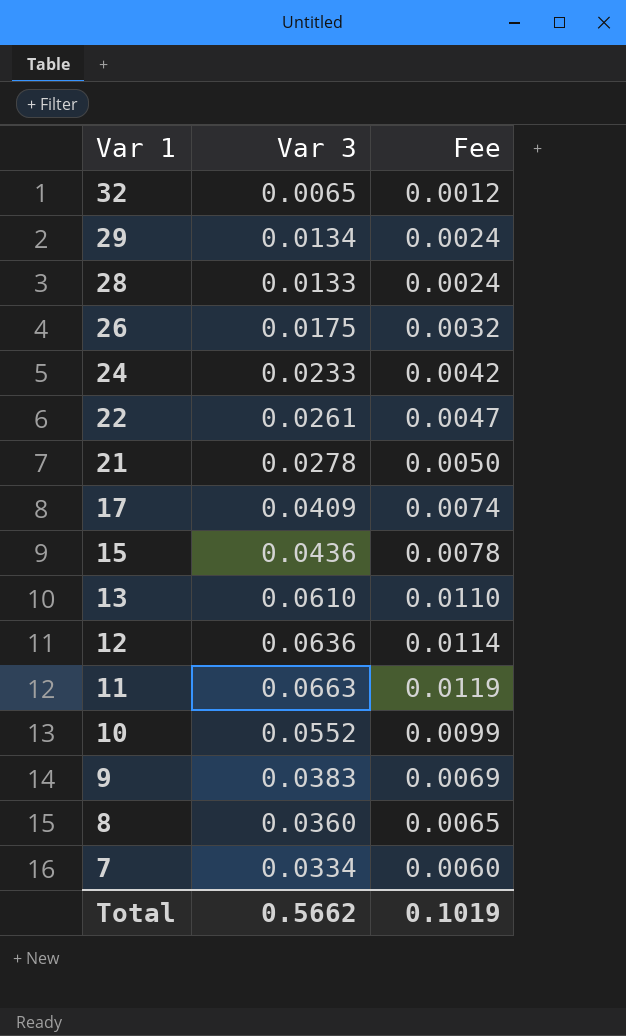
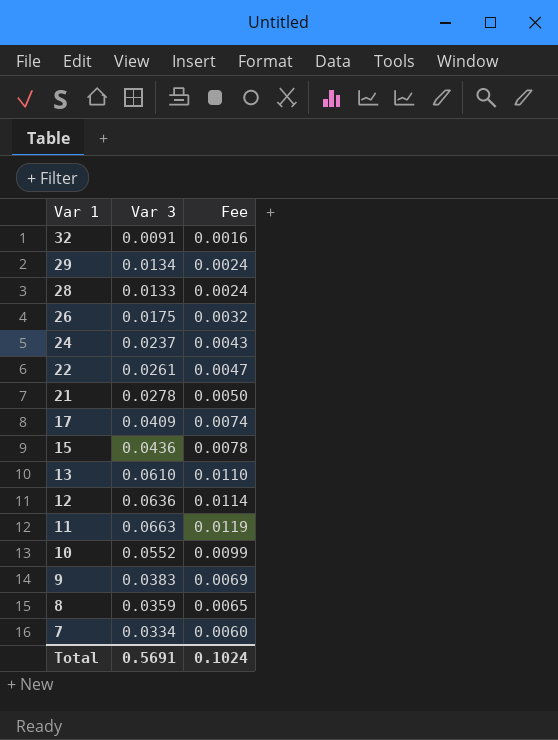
32 | Var 3: 0.0065 -> 0.0091
32 | Fee: 0.0012 -> 0.0016
24 | Var 3: 0.0233 -> 0.0237
24 | Fee: 0.0042 -> 0.0043
8 | Var 3: 0.0360 -> 0.0359
Total | Var 3: 0.5662 -> 0.5691
Total | Fee: 0.1019 -> 0.1024

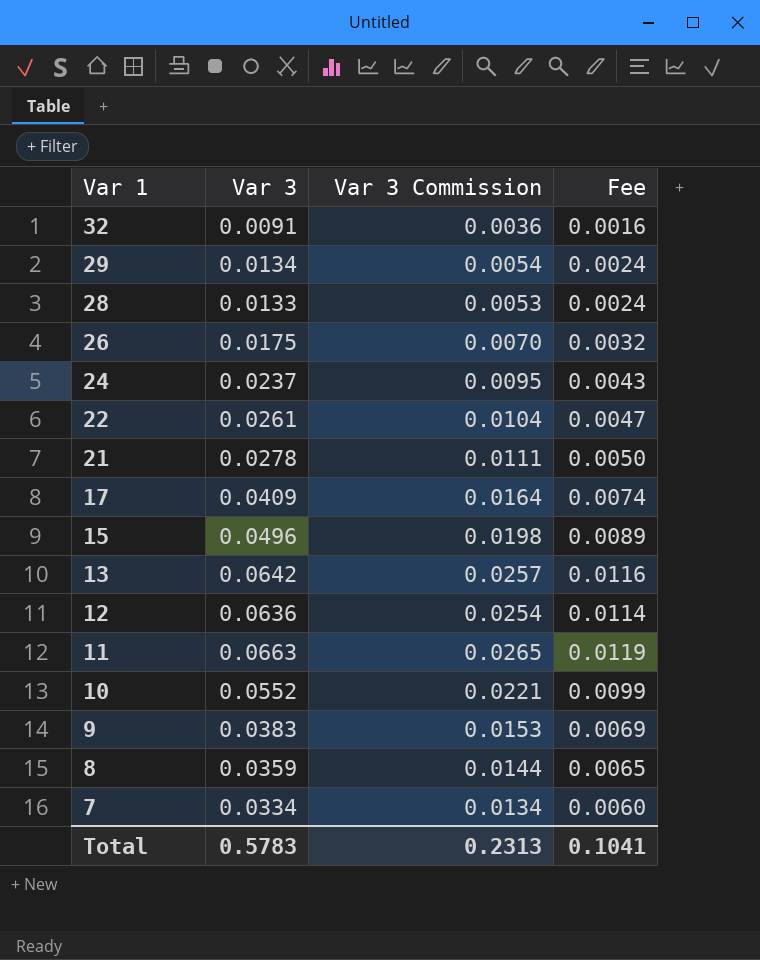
column Var 3 Commission | formula: none -> [Var 3] * 0.4
15 | Var 3: 0.0436 -> 0.0496
15 | Fee: 0.0078 -> 0.0089
13 | Var 3: 0.0610 -> 0.0642
13 | Fee: 0.0110 -> 0.0116
Total | Var 3: 0.5691 -> 0.5783
Total | Fee: 0.1024 -> 0.1041

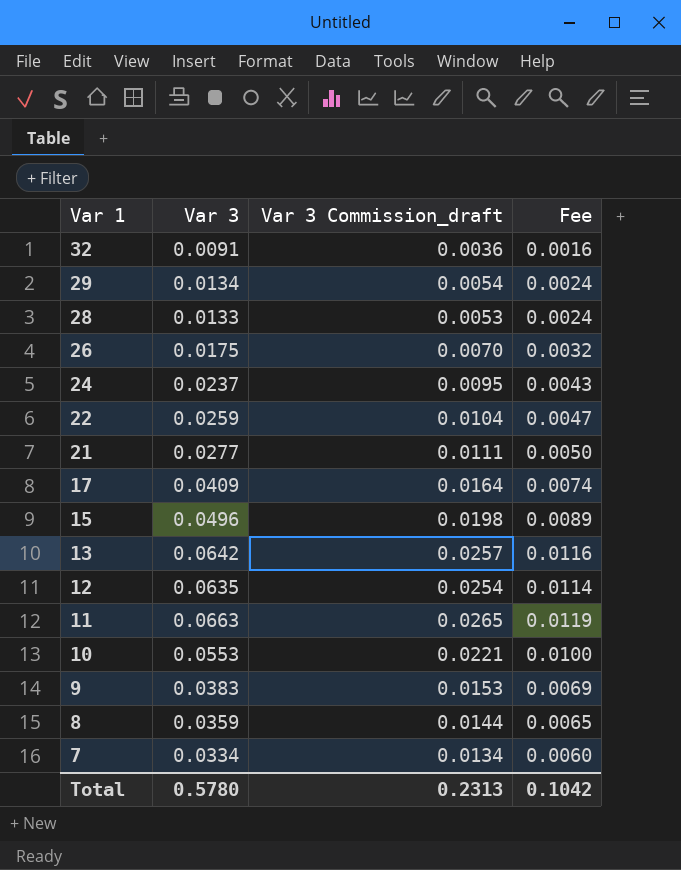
column name: Var 3 Commission -> Var 3 Commission_draft
22 | Var 3: 0.0261 -> 0.0259
21 | Var 3: 0.0278 -> 0.0277
12 | Var 3: 0.0636 -> 0.0635
10 | Var 3: 0.0552 -> 0.0553
10 | Fee: 0.0099 -> 0.0100
Total | Var 3: 0.5783 -> 0.5780
Total | Fee: 0.1041 -> 0.1042

